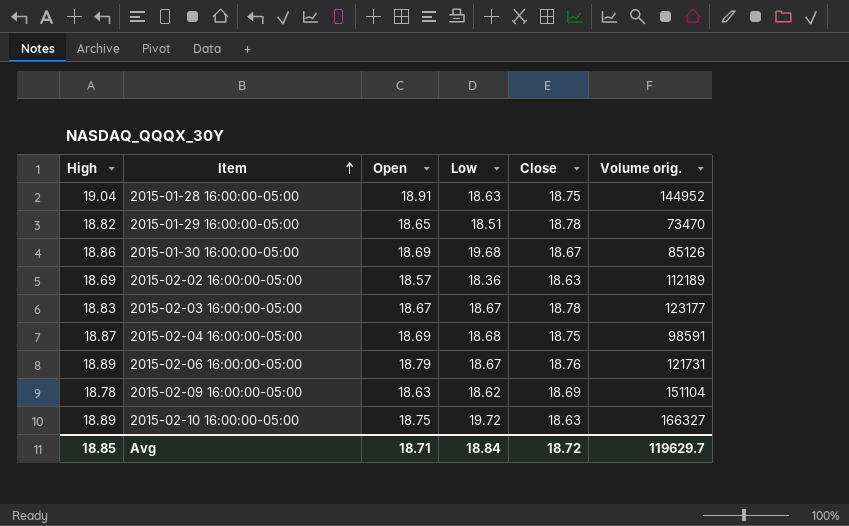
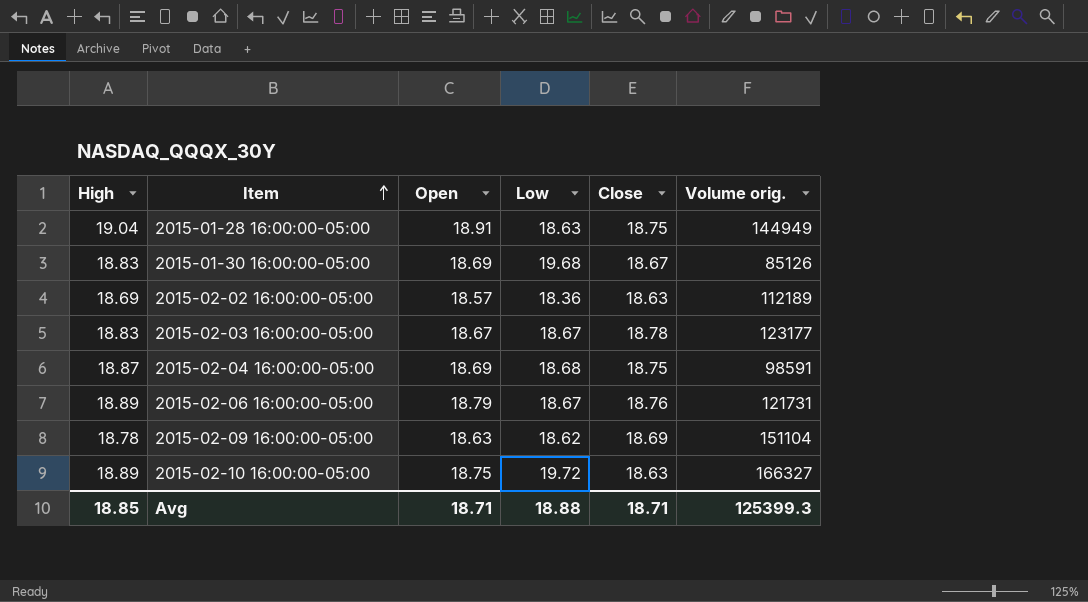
row 2015-01-29 16:00:00-05:00: 18.82 | 18.65 | 18.51 | 18.78 | 73470 -> none
2015-01-28 16:00:00-05:00 | Volume orig.: 144952 -> 144949
2015-01-30 16:00:00-05:00 | High: 18.86 -> 18.83
Avg | Low: 18.84 -> 18.88
Avg | Close: 18.72 -> 18.71
Avg | Volume orig.: 119629.7 -> 125399.3

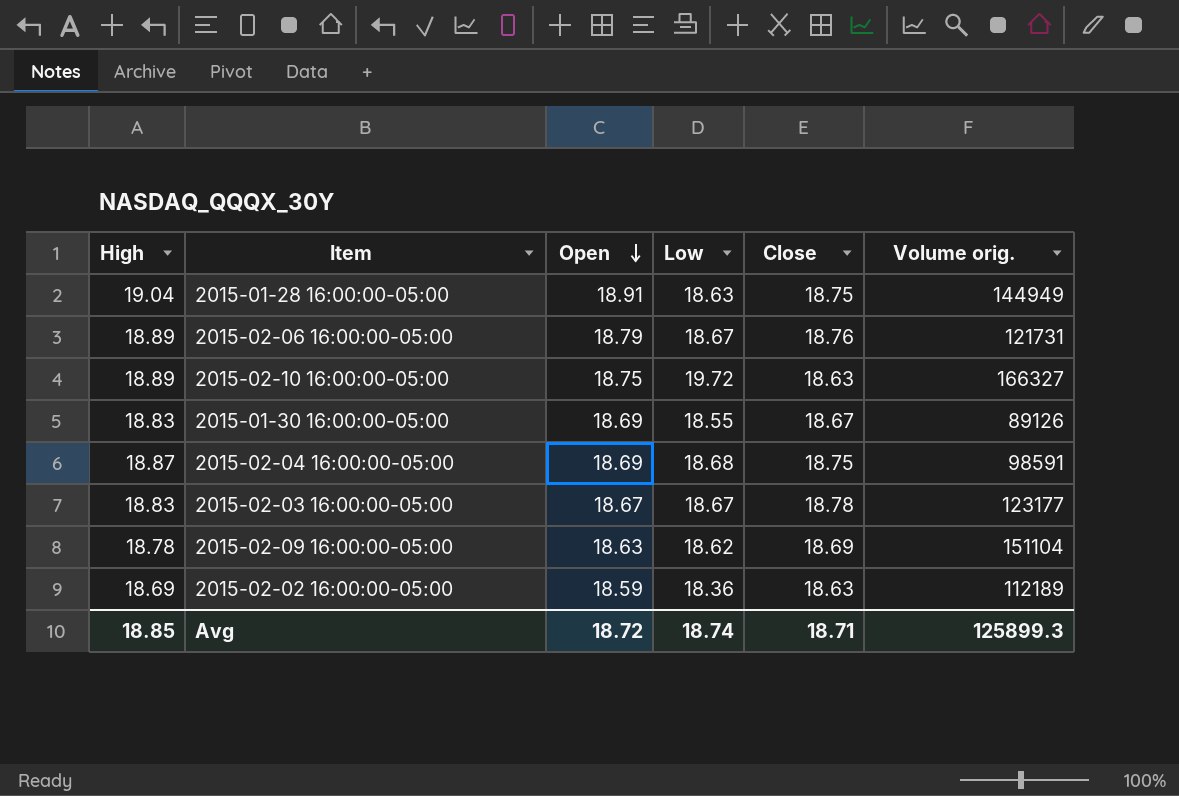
row order: Item ascending -> Open descending
2015-01-30 16:00:00-05:00 | Low: 19.68 -> 18.55
2015-01-30 16:00:00-05:00 | Volume orig.: 85126 -> 89126
2015-02-02 16:00:00-05:00 | Open: 18.57 -> 18.59
Avg | Open: 18.71 -> 18.72
Avg | Low: 18.88 -> 18.74
Avg | Volume orig.: 125399.3 -> 125899.3

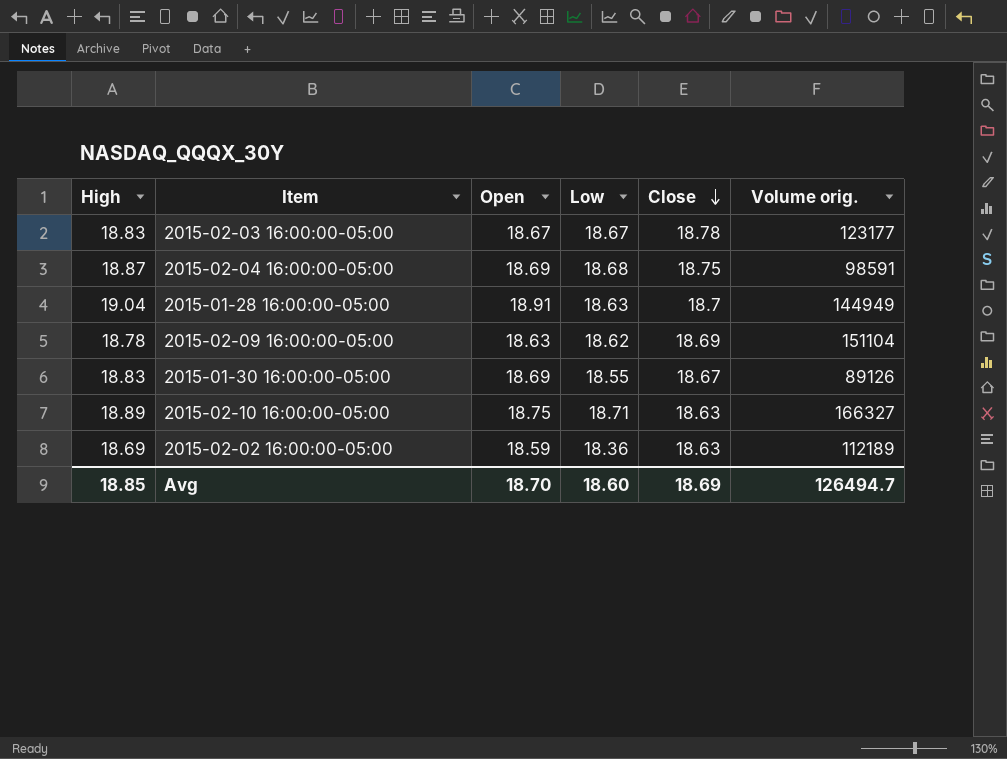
row order: Open descending -> Close descending
row 2015-02-06 16:00:00-05:00: 18.89 | 18.79 | 18.67 | 18.76 | 121731 -> none
2015-01-28 16:00:00-05:00 | Close: 18.75 -> 18.7
2015-02-10 16:00:00-05:00 | Low: 19.72 -> 18.71
Avg | Open: 18.72 -> 18.70
Avg | Low: 18.74 -> 18.60
Avg | Close: 18.71 -> 18.69
Avg | Volume orig.: 125899.3 -> 126494.7

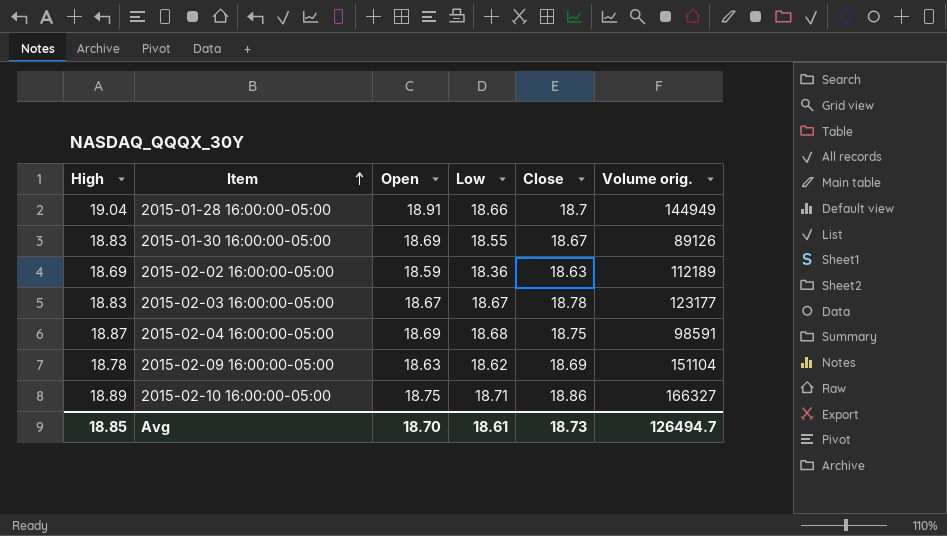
row order: Close descending -> Item ascending
2015-01-28 16:00:00-05:00 | Low: 18.63 -> 18.66
2015-02-10 16:00:00-05:00 | Close: 18.63 -> 18.86
Avg | Low: 18.60 -> 18.61
Avg | Close: 18.69 -> 18.73

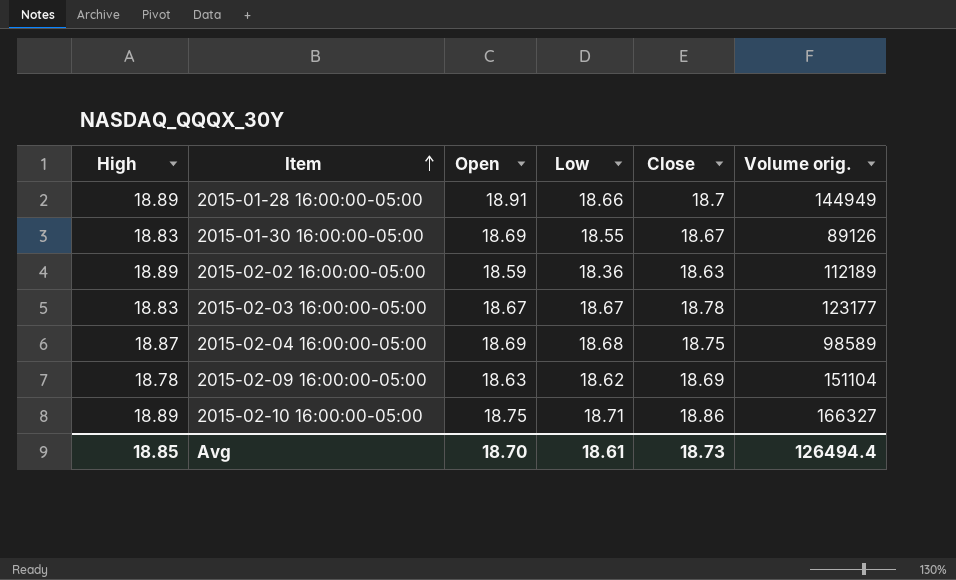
2015-01-28 16:00:00-05:00 | High: 19.04 -> 18.89
2015-02-02 16:00:00-05:00 | High: 18.69 -> 18.89
2015-02-04 16:00:00-05:00 | Volume orig.: 98591 -> 98589
Avg | Volume orig.: 126494.7 -> 126494.4

